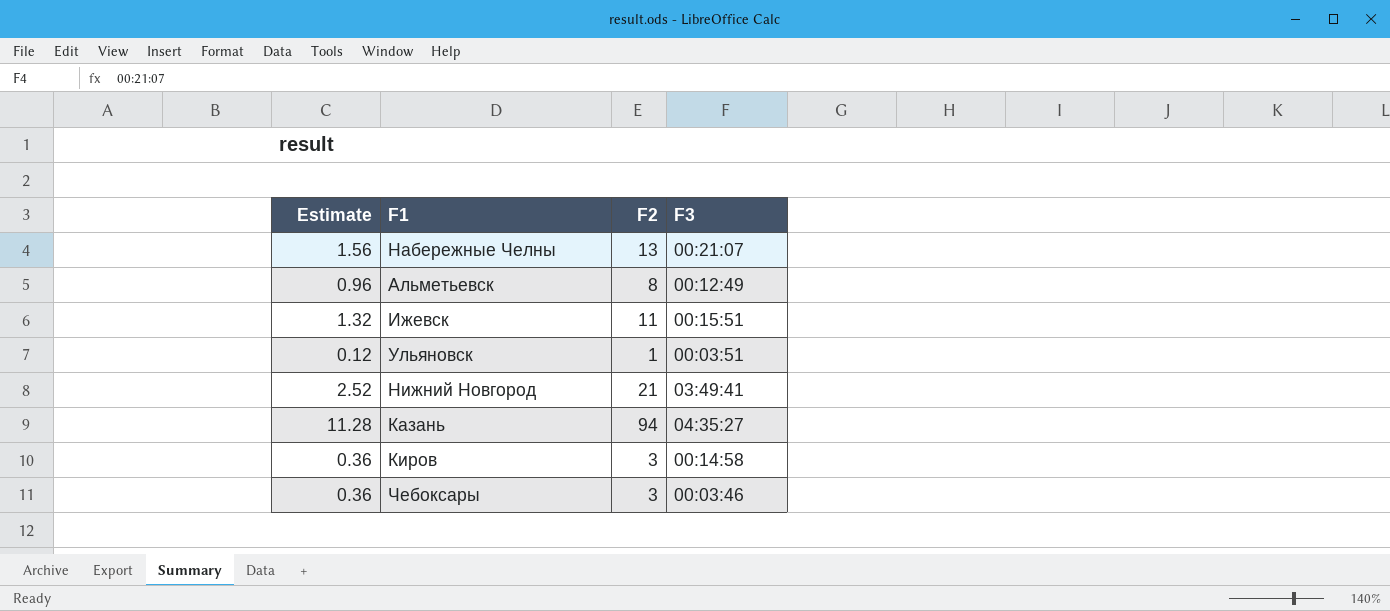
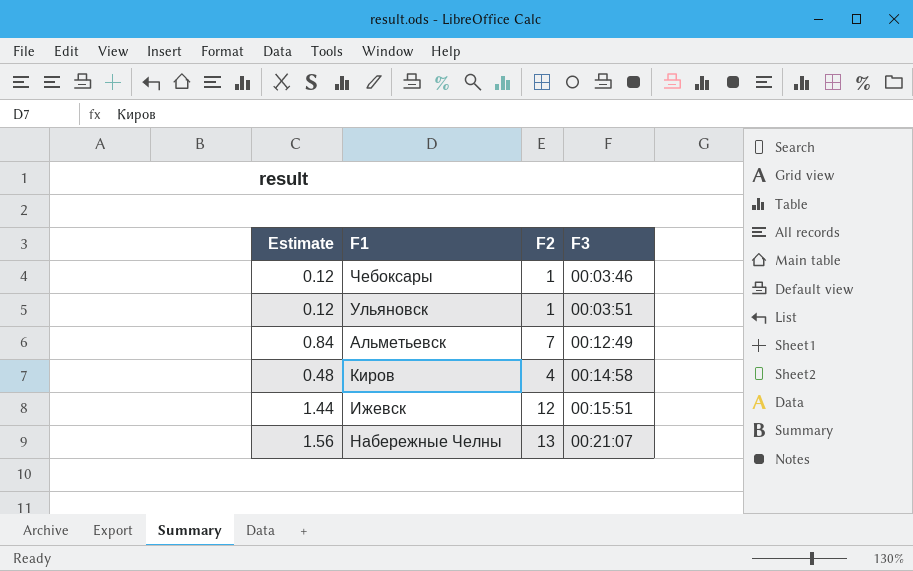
row order: none -> F3 ascending
row Нижний Новгород: 2.52 | 21 | 03:49:41 -> none
row Казань: 11.28 | 94 | 04:35:27 -> none
Чебоксары | Estimate: 0.36 -> 0.12
Чебоксары | F2: 3 -> 1
Альметьевск | Estimate: 0.96 -> 0.84
Альметьевск | F2: 8 -> 7
Киров | Estimate: 0.36 -> 0.48
Киров | F2: 3 -> 4
Ижевск | Estimate: 1.32 -> 1.44
Ижевск | F2: 11 -> 12

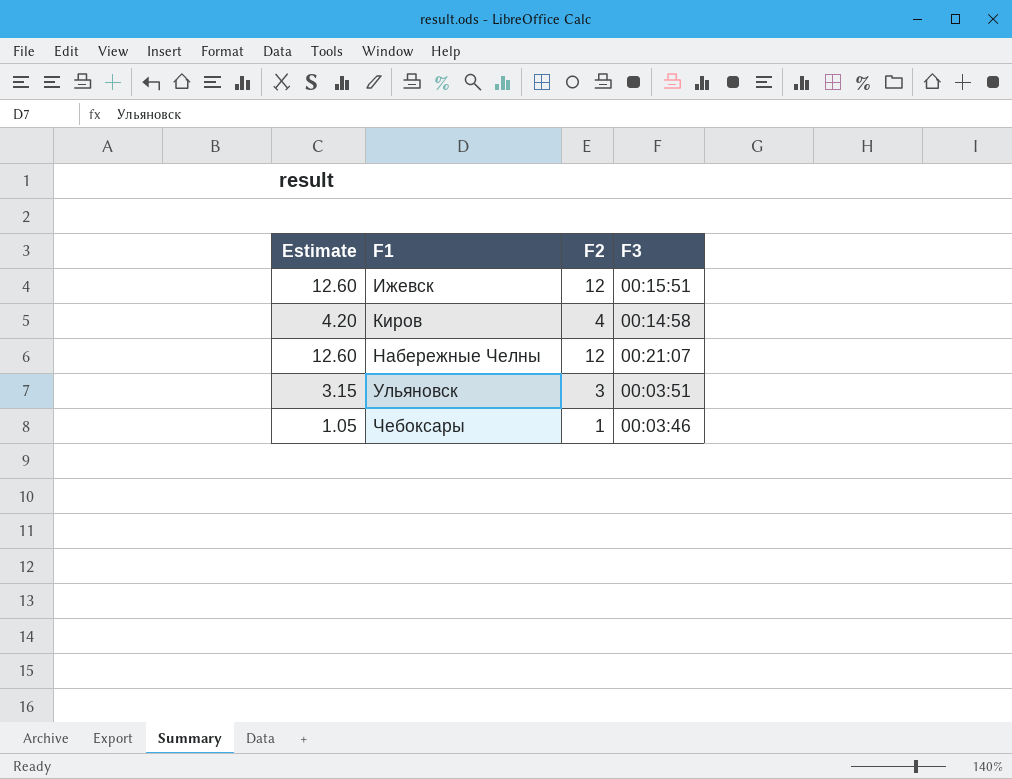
row order: F3 ascending -> F1 ascending
column Estimate | formula: [F2] * 0.12 -> [F2] * 1.05
row Альметьевск: 0.84 | 7 | 00:12:49 -> none
Набережные Челны | F2: 13 -> 12
Ульяновск | F2: 1 -> 3

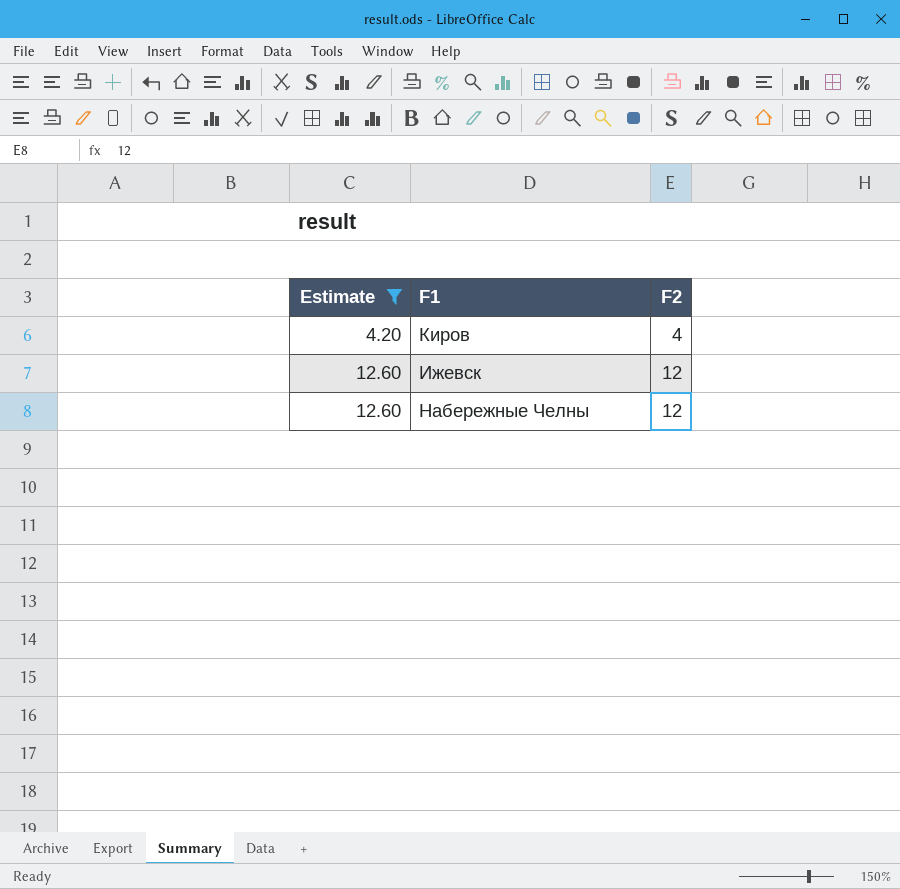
filter: none -> Estimate >= 4.20
row order: F1 ascending -> Estimate ascending
column F3 | position: 4 -> none

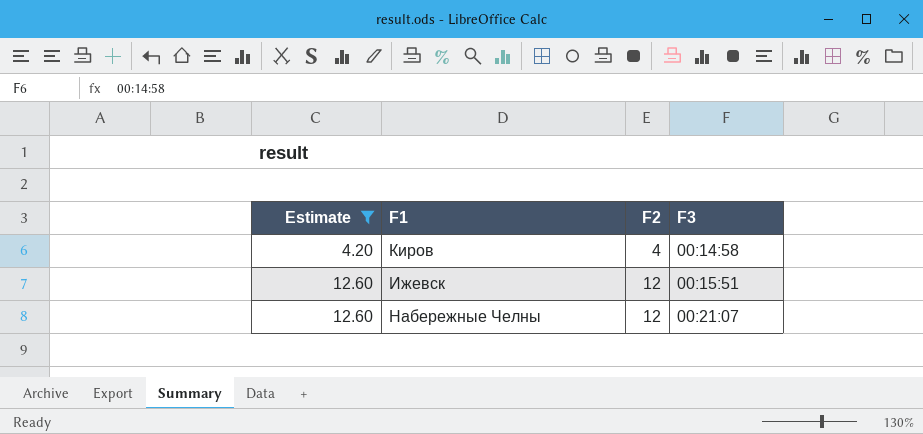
column F3 | position: none -> 4

